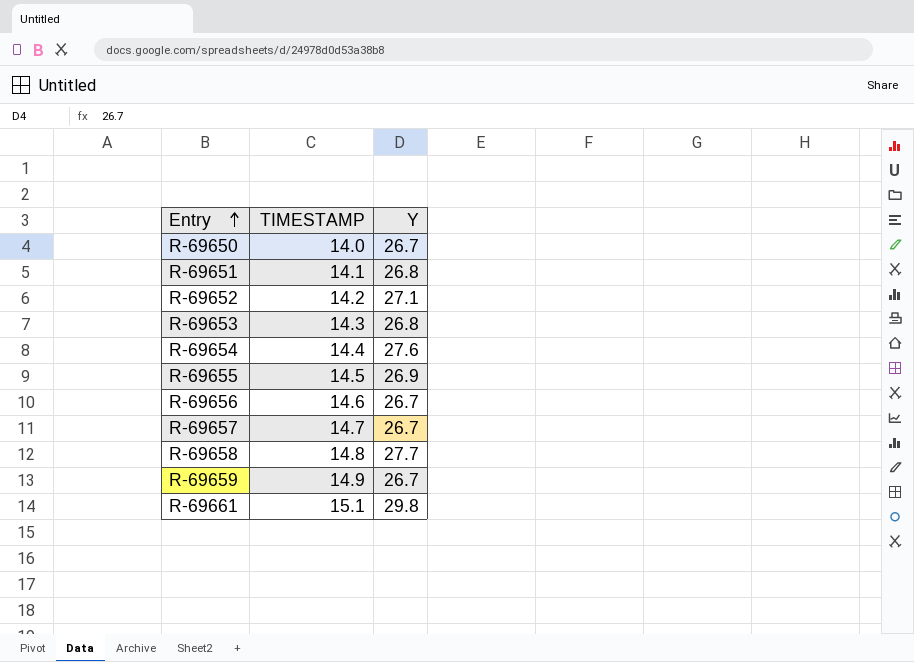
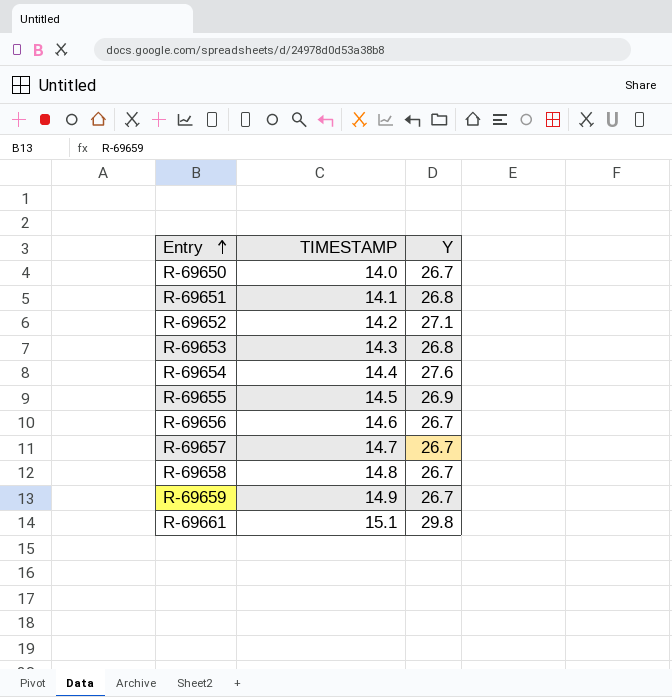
R-69658 | Y: 27.7 -> 26.7

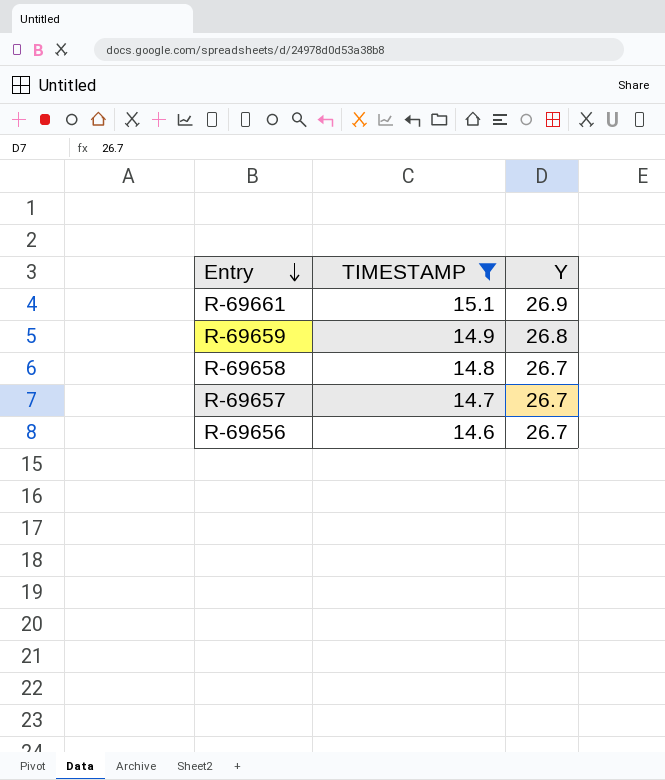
filter: none -> TIMESTAMP >= 14.6
row order: Entry ascending -> Entry descending
R-69661 | Y: 29.8 -> 26.9
R-69659 | Y: 26.7 -> 26.8

